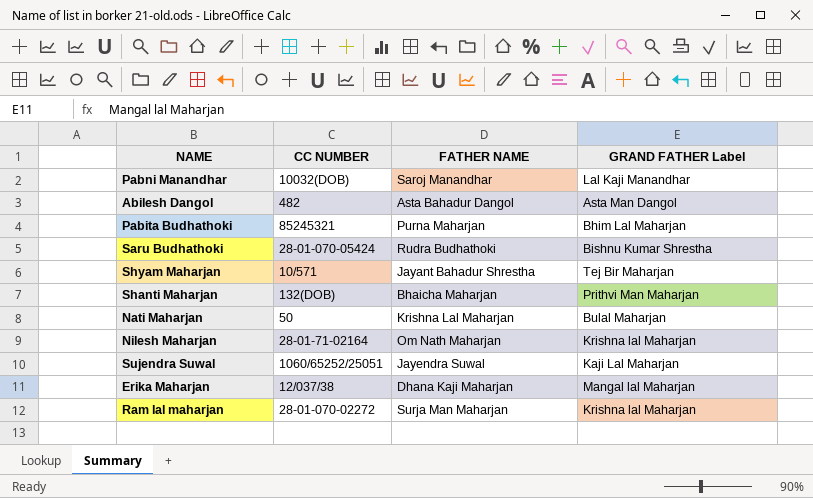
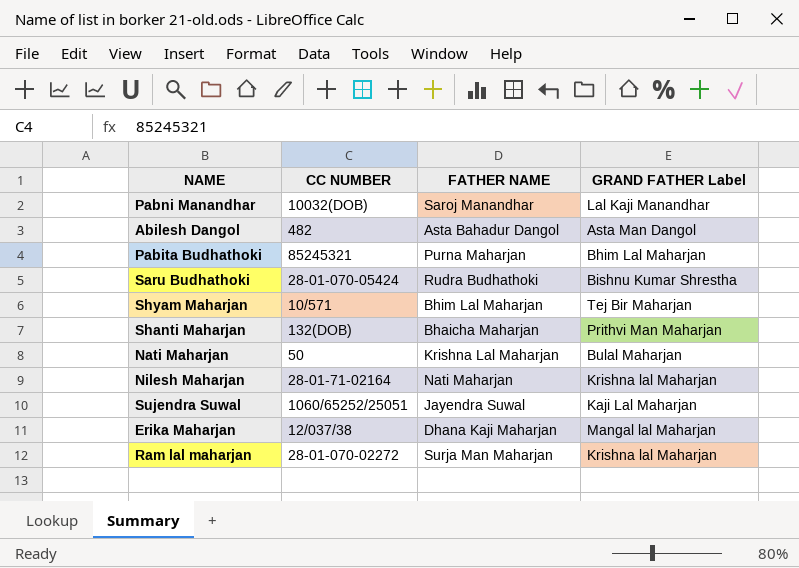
Shyam Maharjan | FATHER NAME: Jayant Bahadur Shrestha -> Bhim Lal Maharjan
Nilesh Maharjan | FATHER NAME: Om Nath Maharjan -> Nati Maharjan

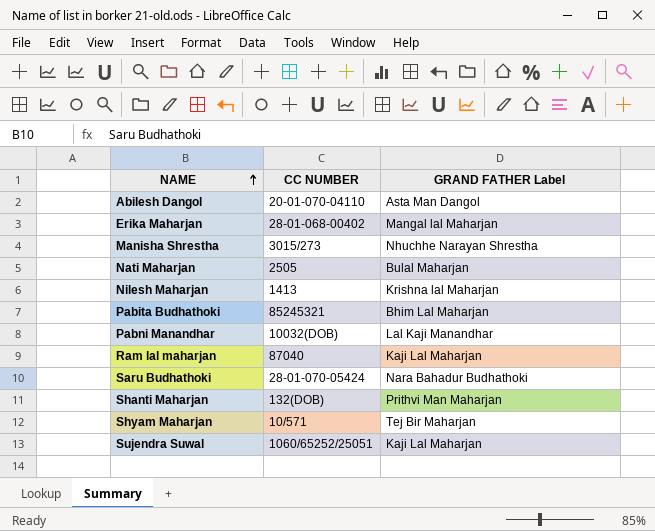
row order: none -> NAME ascending
column FATHER NAME | position: 3 -> none
Abilesh Dangol | CC NUMBER: 482 -> 20-01-070-04110
Erika Maharjan | CC NUMBER: 12/037/38 -> 28-01-068-00402
row Manisha Shrestha: none -> 3015/273 | Nhuchhe Narayan Shrestha
Nati Maharjan | CC NUMBER: 50 -> 2505
Nilesh Maharjan | CC NUMBER: 28-01-71-02164 -> 1413
Ram lal maharjan | CC NUMBER: 28-01-070-02272 -> 87040
Ram lal maharjan | GRAND FATHER Label: Krishna lal Maharjan -> Kaji Lal Maharjan
Saru Budhathoki | GRAND FATHER Label: Bishnu Kumar Shrestha -> Nara Bahadur Budhathoki

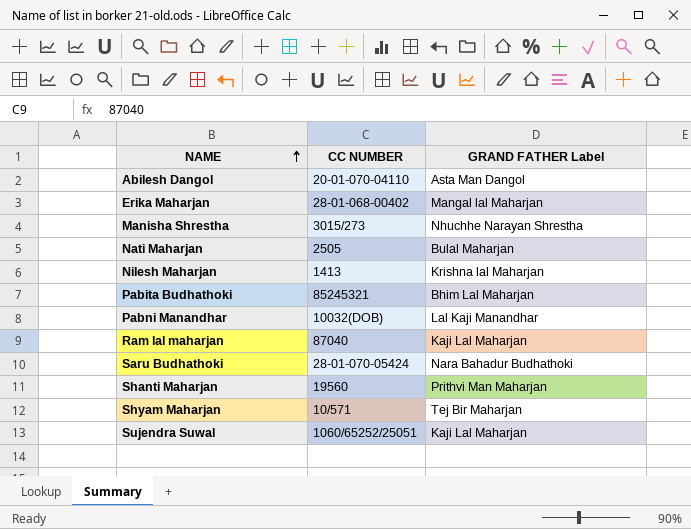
Shanti Maharjan | CC NUMBER: 132(DOB) -> 19560

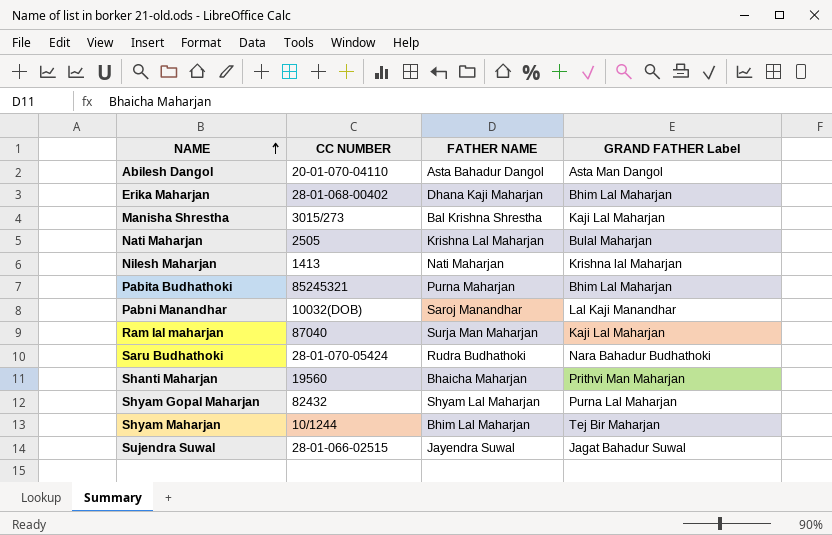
column FATHER NAME | position: none -> 3
Erika Maharjan | GRAND FATHER Label: Mangal lal Maharjan -> Bhim Lal Maharjan
Manisha Shrestha | GRAND FATHER Label: Nhuchhe Narayan Shrestha -> Kaji Lal Maharjan
row Shyam Gopal Maharjan: none -> 82432 | Shyam Lal Maharjan | Purna Lal Maharjan
Shyam Maharjan | CC NUMBER: 10/571 -> 10/1244
Sujendra Suwal | CC NUMBER: 1060/65252/25051 -> 28-01-066-02515
Sujendra Suwal | GRAND FATHER Label: Kaji Lal Maharjan -> Jagat Bahadur Suwal

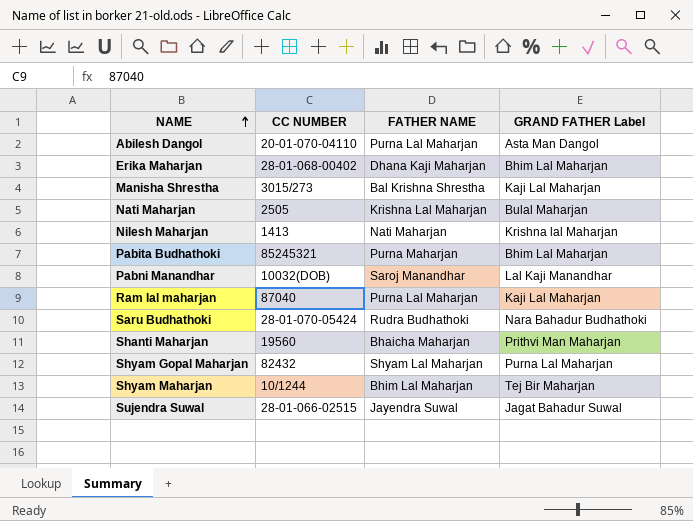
Abilesh Dangol | FATHER NAME: Asta Bahadur Dangol -> Purna Lal Maharjan
Ram lal maharjan | FATHER NAME: Surja Man Maharjan -> Purna Lal Maharjan

